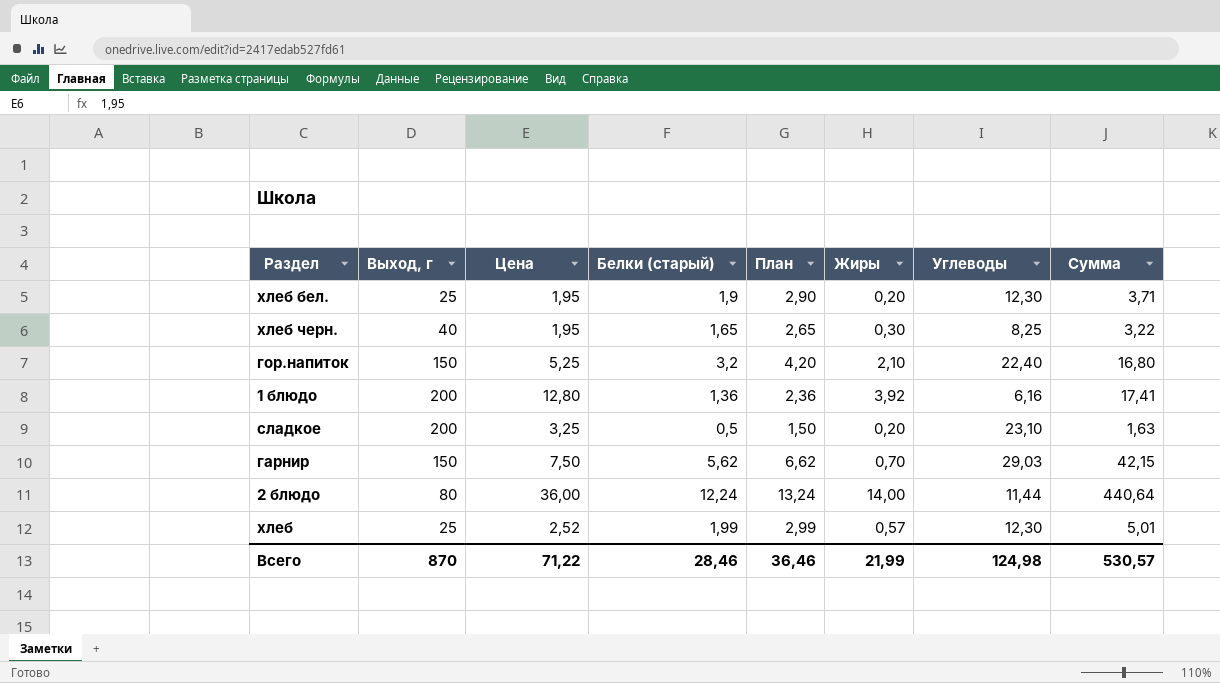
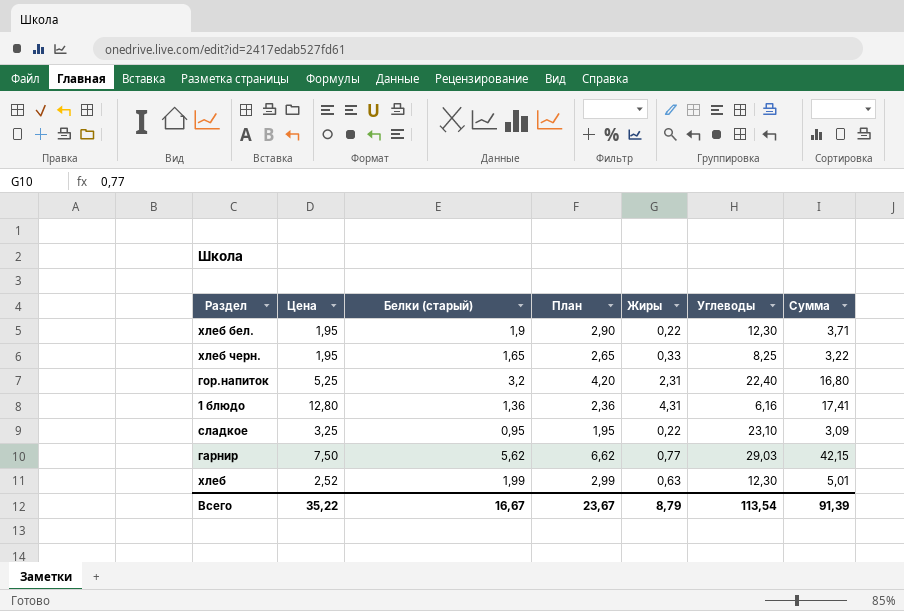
column Выход, г | position: 2 -> none
row 2 блюдо: 80 | 36,00 | 12,24 | 13,24 | 14,00 | 11,44 | 440,64 -> none
хлеб бел. | Жиры: 0,20 -> 0,22
хлеб черн. | Жиры: 0,30 -> 0,33
гор.напиток | Жиры: 2,10 -> 2,31
1 блюдо | Жиры: 3,92 -> 4,31
сладкое | Белки (старый): 0,5 -> 0,95
сладкое | План: 1,50 -> 1,95
сладкое | Жиры: 0,20 -> 0,22
сладкое | Сумма: 1,63 -> 3,09
гарнир | Жиры: 0,70 -> 0,77
хлеб | Жиры: 0,57 -> 0,63
Всего | Цена: 71,22 -> 35,22
Всего | Белки (старый): 28,46 -> 16,67
Всего | План: 36,46 -> 23,67
Всего | Жиры: 21,99 -> 8,79
Всего | Углеводы: 124,98 -> 113,54
Всего | Сумма: 530,57 -> 91,39

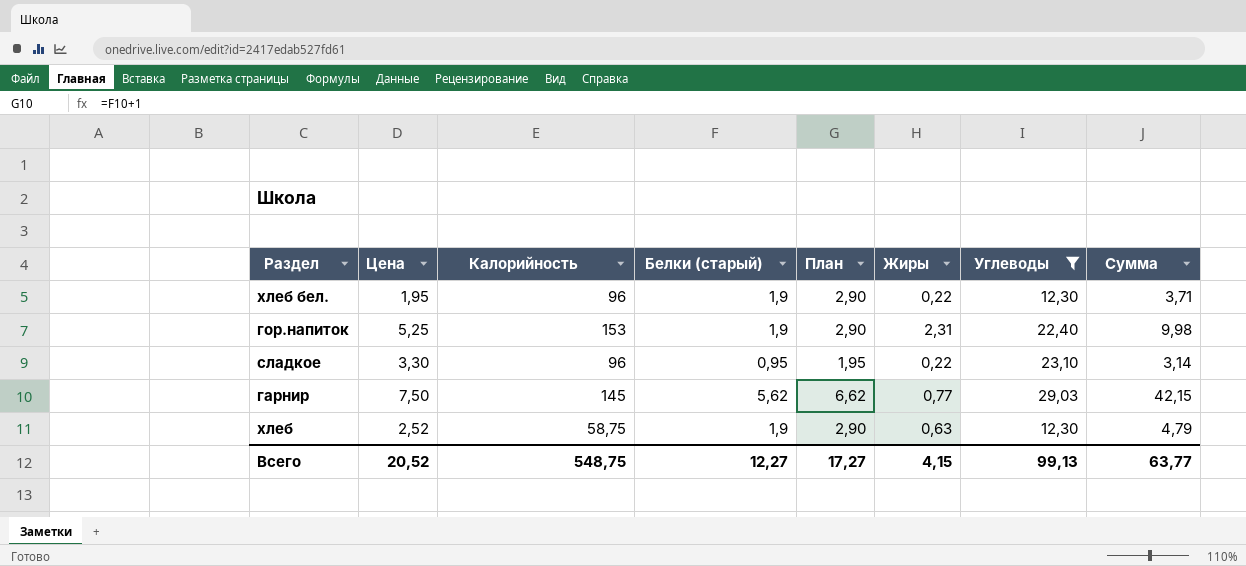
filter: none -> Углеводы >= 12,30
column Калорийность | position: none -> 3
гор.напиток | Белки (старый): 3,2 -> 1,9
гор.напиток | План: 4,20 -> 2,90
гор.напиток | Сумма: 16,80 -> 9,98
сладкое | Цена: 3,25 -> 3,30
сладкое | Сумма: 3,09 -> 3,14
хлеб | Белки (старый): 1,99 -> 1,9
хлеб | План: 2,99 -> 2,90
хлеб | Сумма: 5,01 -> 4,79
Всего | Цена: 35,22 -> 20,52
Всего | Белки (старый): 16,67 -> 12,27
Всего | План: 23,67 -> 17,27
Всего | Жиры: 8,79 -> 4,15
Всего | Углеводы: 113,54 -> 99,13
Всего | Сумма: 91,39 -> 63,77

